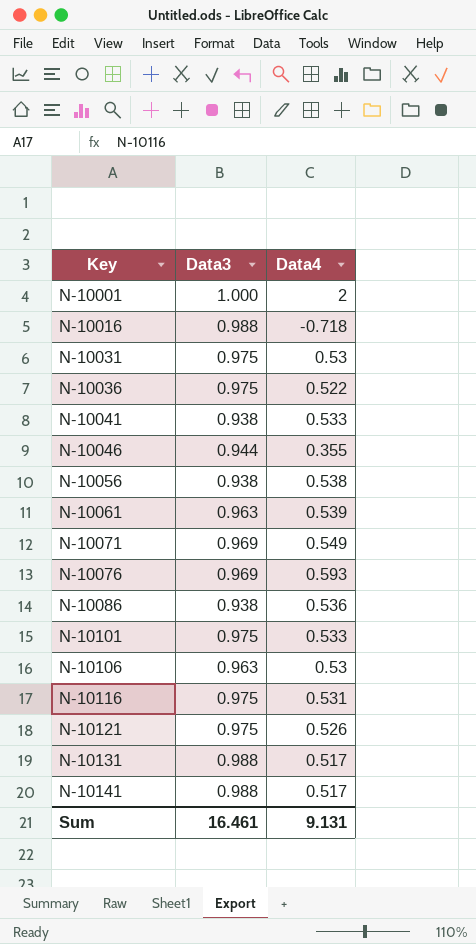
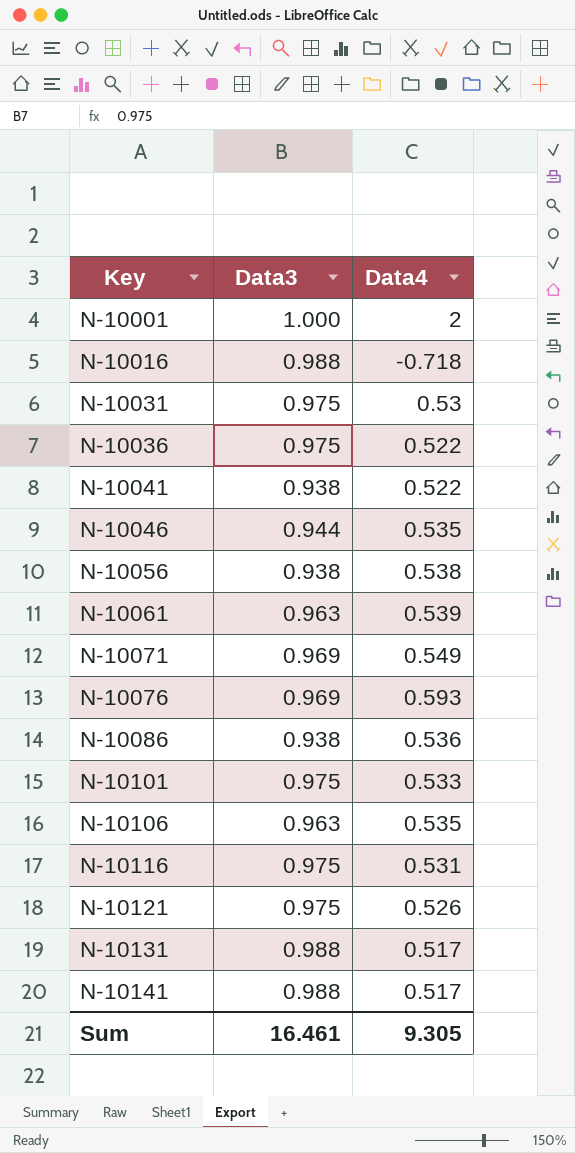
N-10041 | Data4: 0.533 -> 0.522
N-10046 | Data4: 0.355 -> 0.535
N-10106 | Data4: 0.53 -> 0.535
Sum | Data4: 9.131 -> 9.305

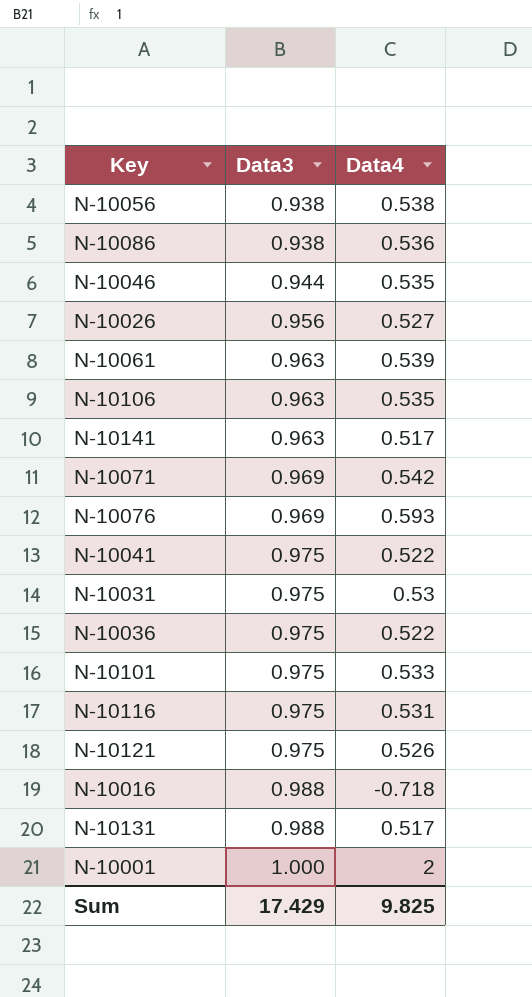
row order: Key ascending -> Data3 ascending
row N-10026: none -> 0.956 | 0.527
N-10141 | Data3: 0.988 -> 0.963
N-10071 | Data4: 0.549 -> 0.542
N-10041 | Data3: 0.938 -> 0.975
Sum | Data3: 16.461 -> 17.429
Sum | Data4: 9.305 -> 9.825

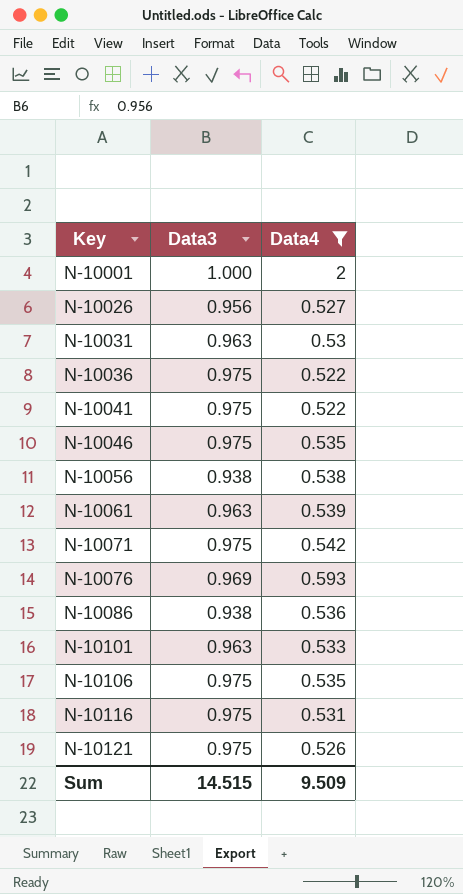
filter: none -> Data4 >= 0.522
row order: Data3 ascending -> Key ascending
N-10031 | Data3: 0.975 -> 0.963
N-10046 | Data3: 0.944 -> 0.975
N-10071 | Data3: 0.969 -> 0.975
N-10101 | Data3: 0.975 -> 0.963
N-10106 | Data3: 0.963 -> 0.975
Sum | Data3: 17.429 -> 14.515
Sum | Data4: 9.825 -> 9.509

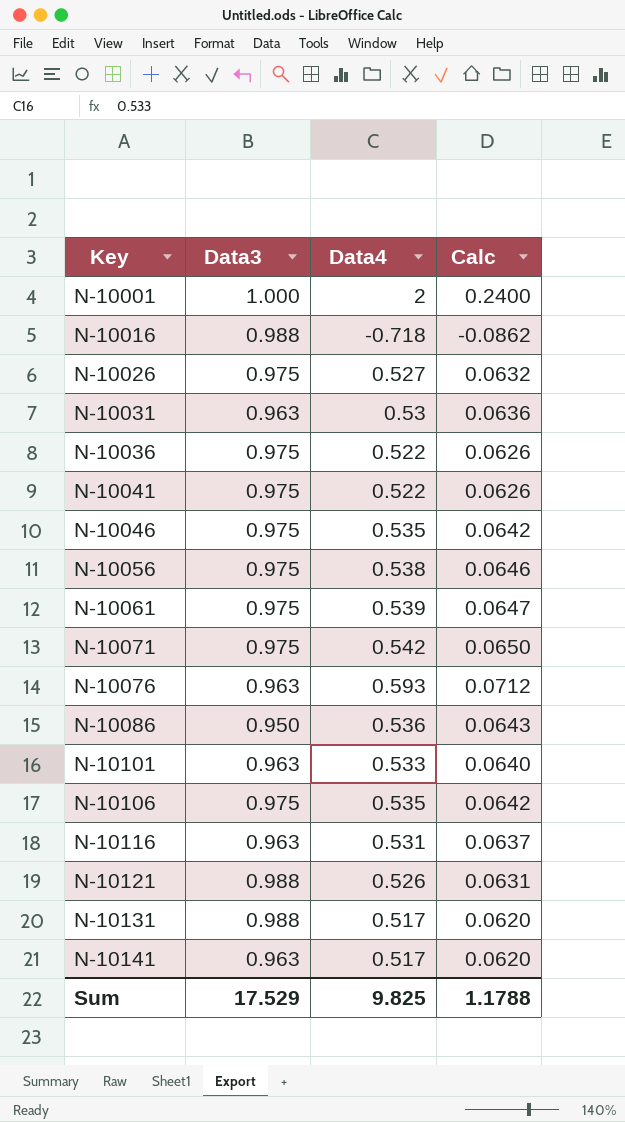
filter: Data4 >= 0.522 -> none
column Calc | formula: none -> [Data4] * 0.12
N-10026 | Data3: 0.956 -> 0.975
N-10056 | Data3: 0.938 -> 0.975
N-10061 | Data3: 0.963 -> 0.975
N-10076 | Data3: 0.969 -> 0.963
N-10086 | Data3: 0.938 -> 0.950
N-10116 | Data3: 0.975 -> 0.963
N-10121 | Data3: 0.975 -> 0.988
Sum | Data3: 14.515 -> 17.529
Sum | Data4: 9.509 -> 9.825

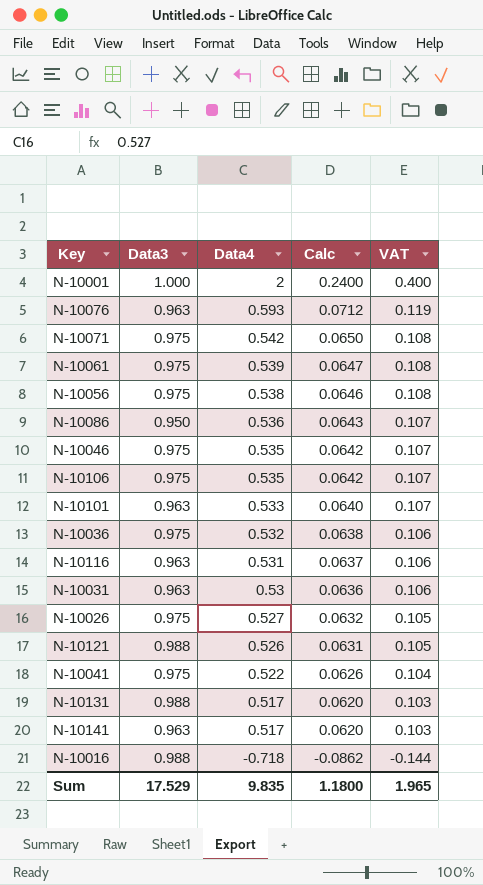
row order: Key ascending -> Data4 descending
column VAT | formula: none -> [Data4] * 0.2
N-10036 | Data4: 0.522 -> 0.532
N-10036 | Calc: 0.0626 -> 0.0638
Sum | Data4: 9.825 -> 9.835
Sum | Calc: 1.1788 -> 1.1800

